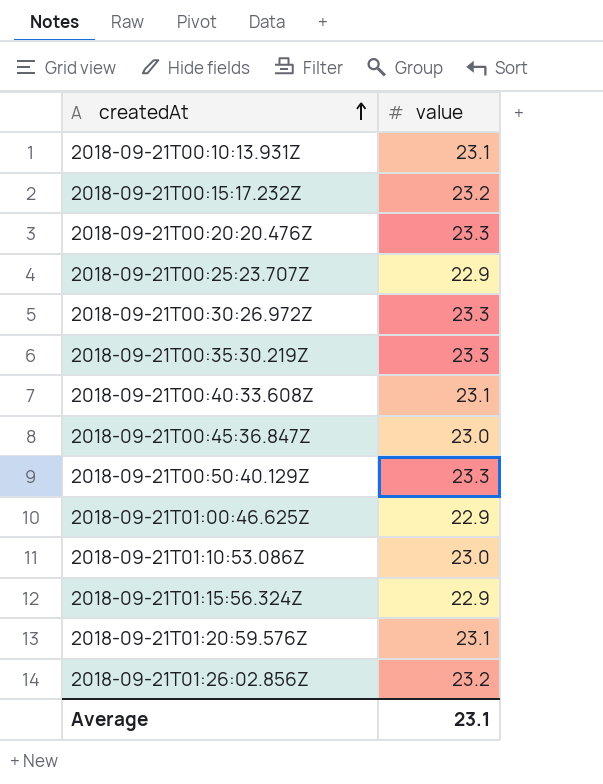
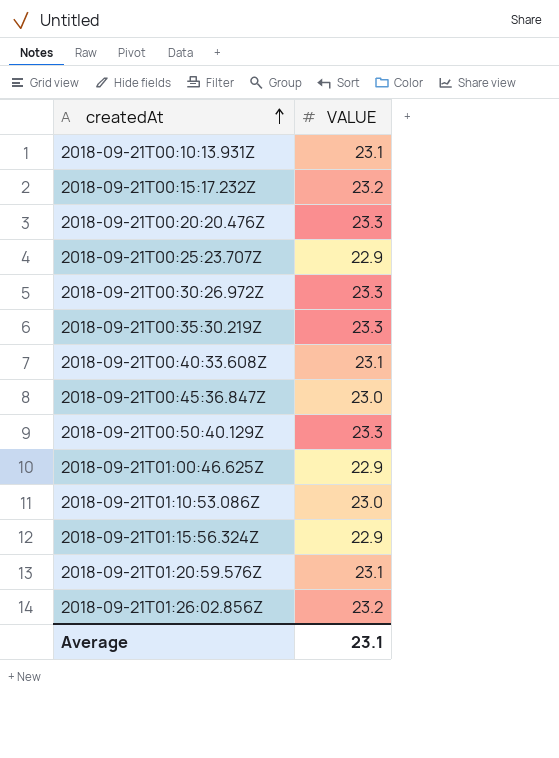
column name: value -> VALUE

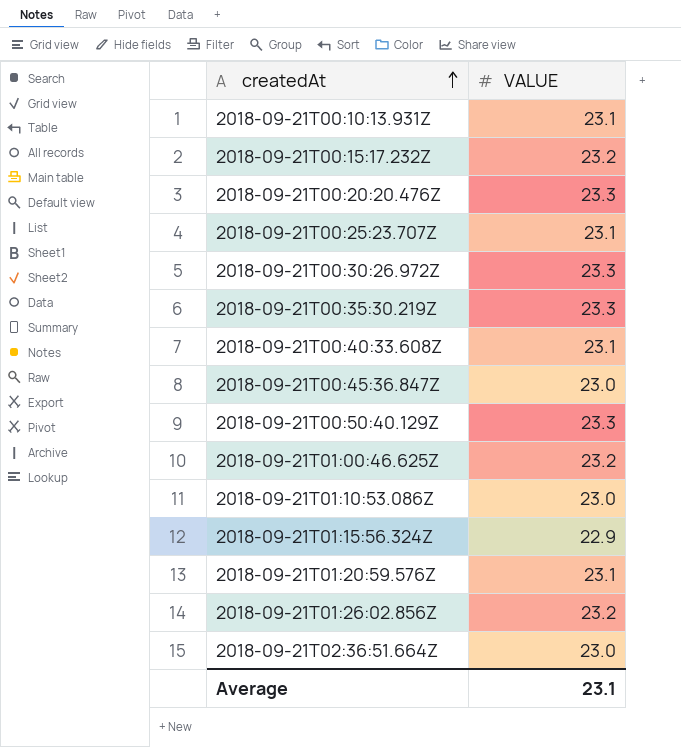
2018-09-21T00:25:23.707Z | VALUE: 22.9 -> 23.1
2018-09-21T01:00:46.625Z | VALUE: 22.9 -> 23.2
row 2018-09-21T02:36:51.664Z: none -> 23.0

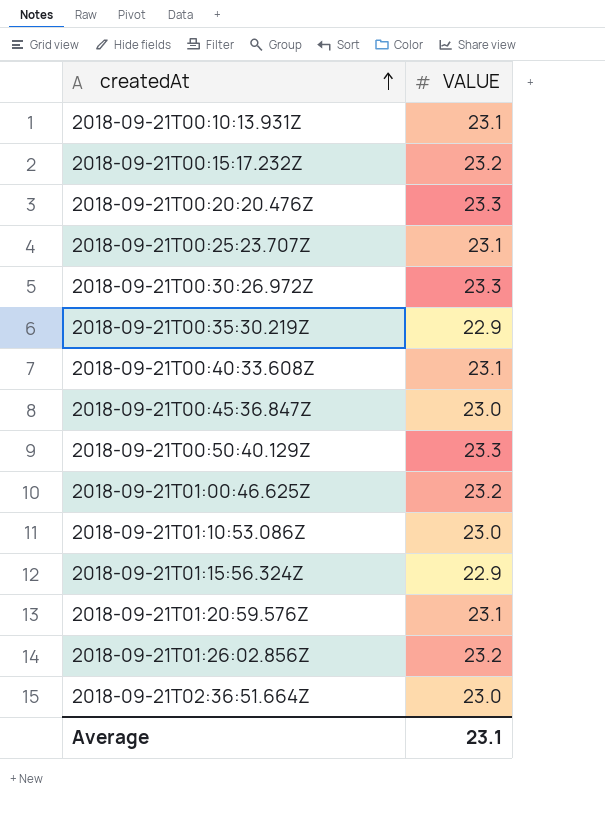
2018-09-21T00:35:30.219Z | VALUE: 23.3 -> 22.9

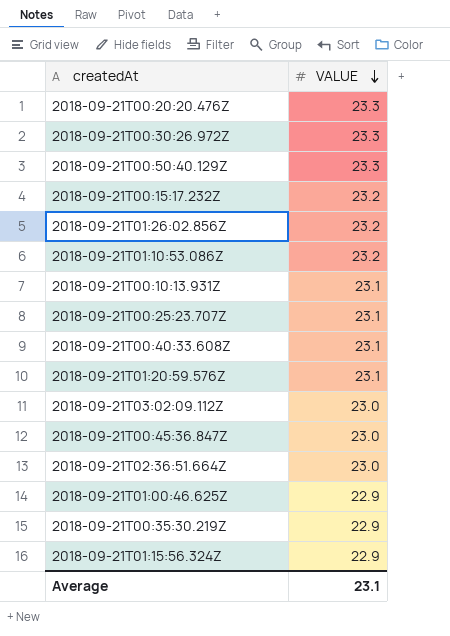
row order: createdAt ascending -> VALUE descending
2018-09-21T01:10:53.086Z | VALUE: 23.0 -> 23.2
row 2018-09-21T03:02:09.112Z: none -> 23.0
2018-09-21T01:00:46.625Z | VALUE: 23.2 -> 22.9

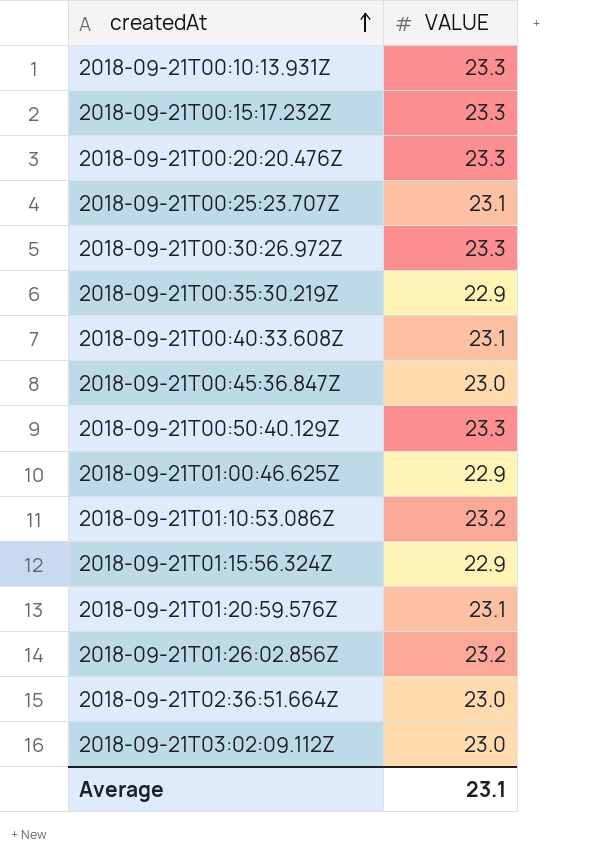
row order: VALUE descending -> createdAt ascending
2018-09-21T00:10:13.931Z | VALUE: 23.1 -> 23.3
2018-09-21T00:15:17.232Z | VALUE: 23.2 -> 23.3

